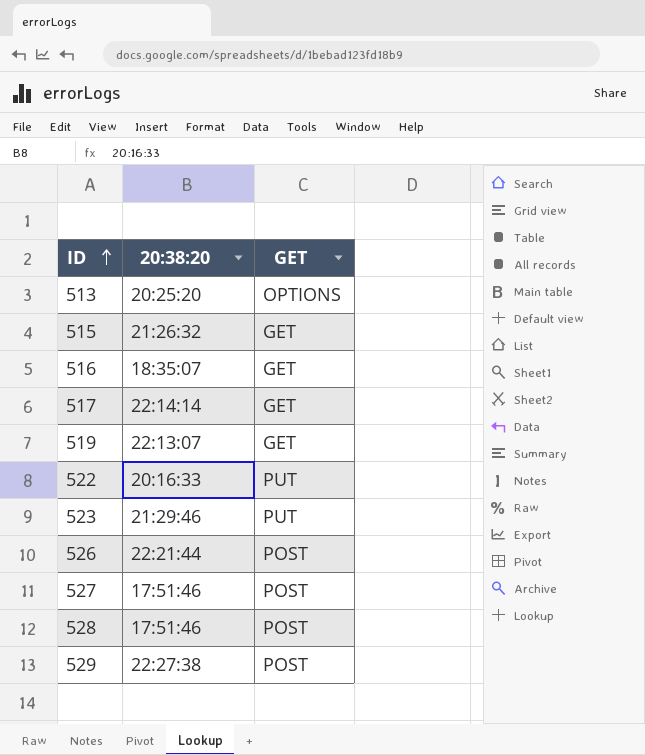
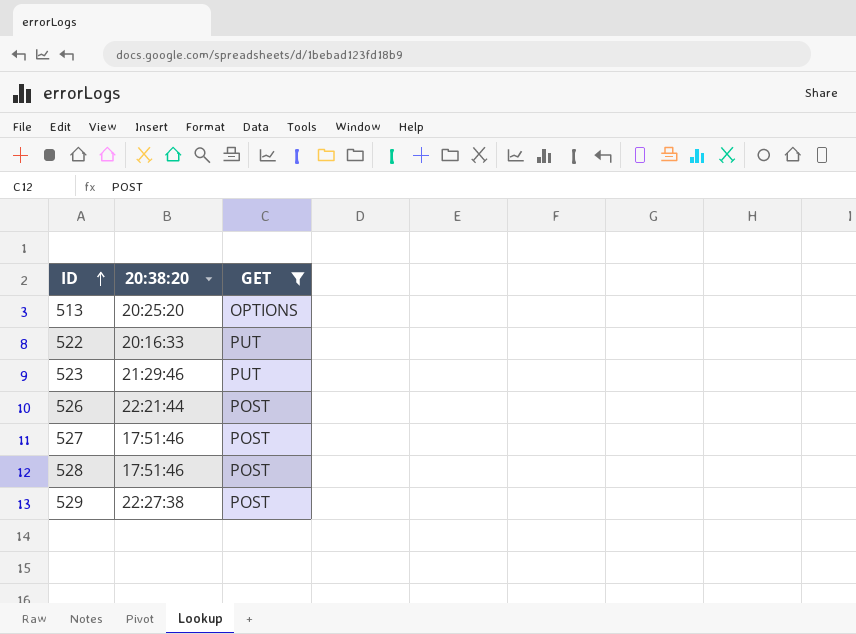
filter: none -> GET != GET

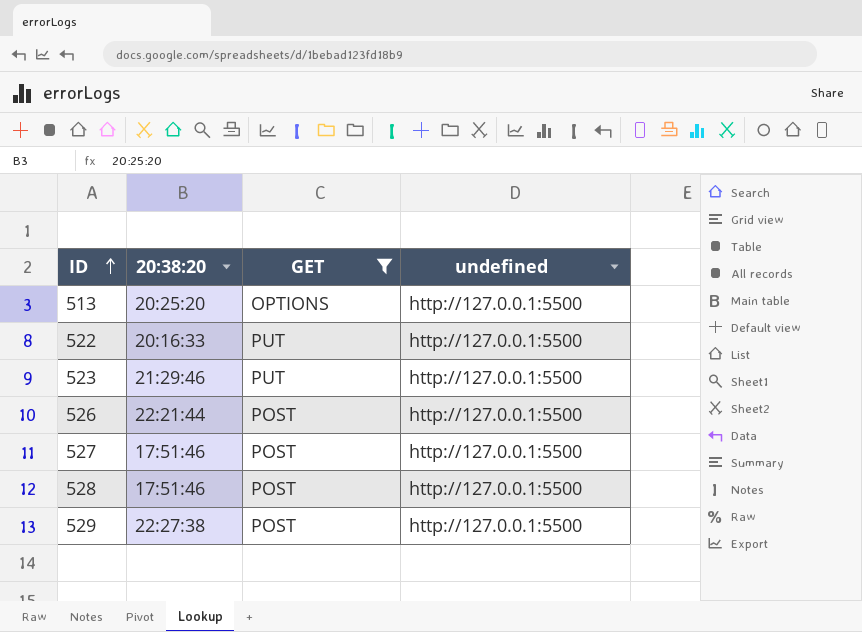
column undefined | position: none -> 4

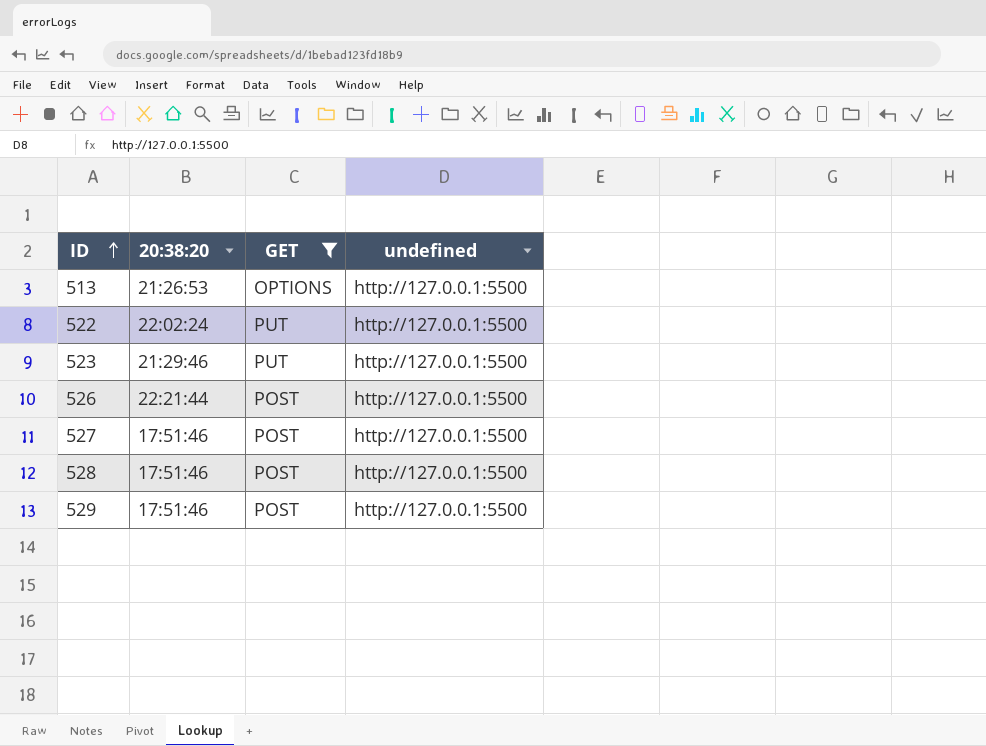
513 | 20:38:20: 20:25:20 -> 21:26:53
522 | 20:38:20: 20:16:33 -> 22:02:24
529 | 20:38:20: 22:27:38 -> 17:51:46

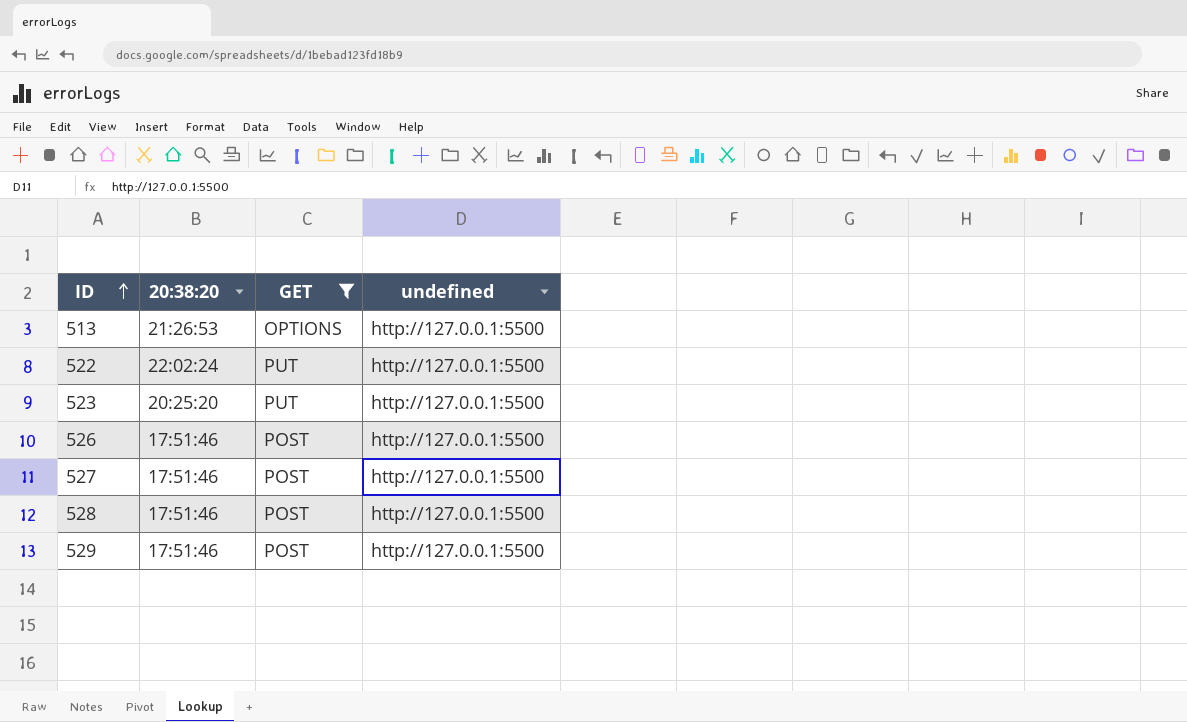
523 | 20:38:20: 21:29:46 -> 20:25:20
526 | 20:38:20: 22:21:44 -> 17:51:46

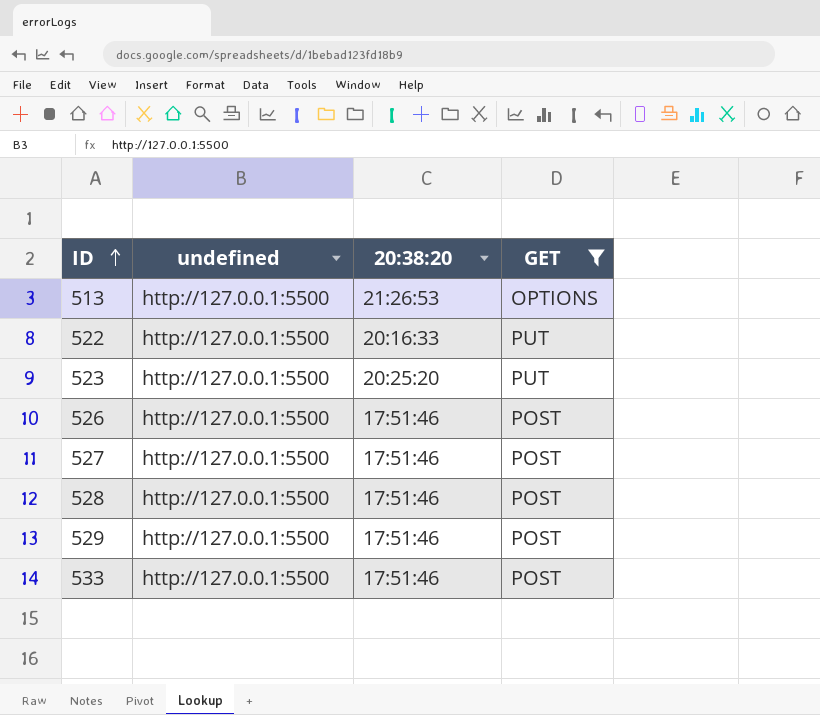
column undefined | position: 4 -> 2
522 | 20:38:20: 22:02:24 -> 20:16:33
row 533: none -> http://127.0.0.1:5500 | 17:51:46 | POST

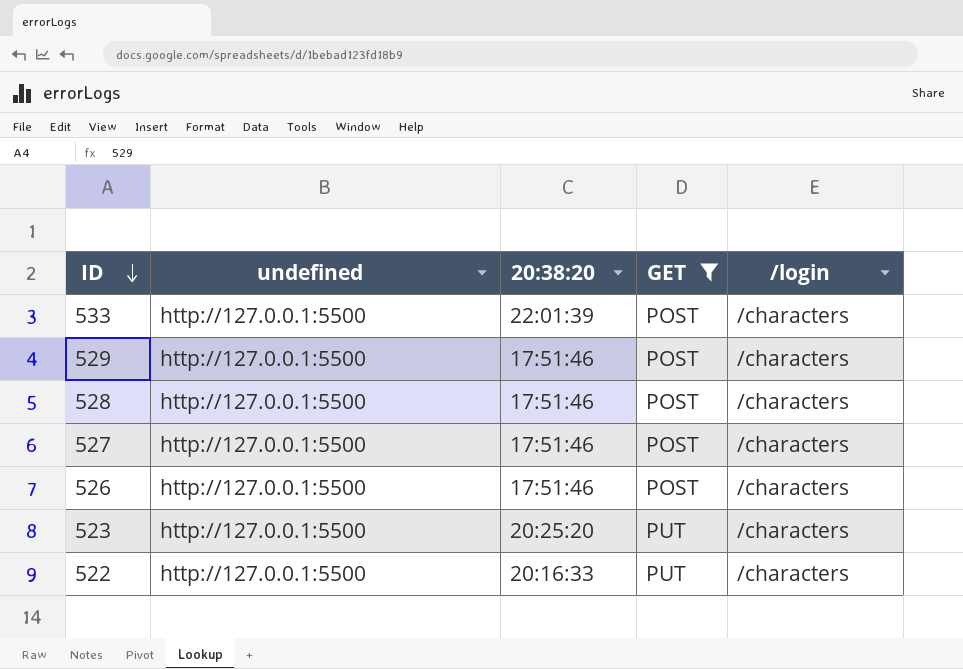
row order: ID ascending -> ID descending
column /login | position: none -> 5
row 513: http://127.0.0.1:5500 | 21:26:53 | OPTIONS -> none
533 | 20:38:20: 17:51:46 -> 22:01:39

